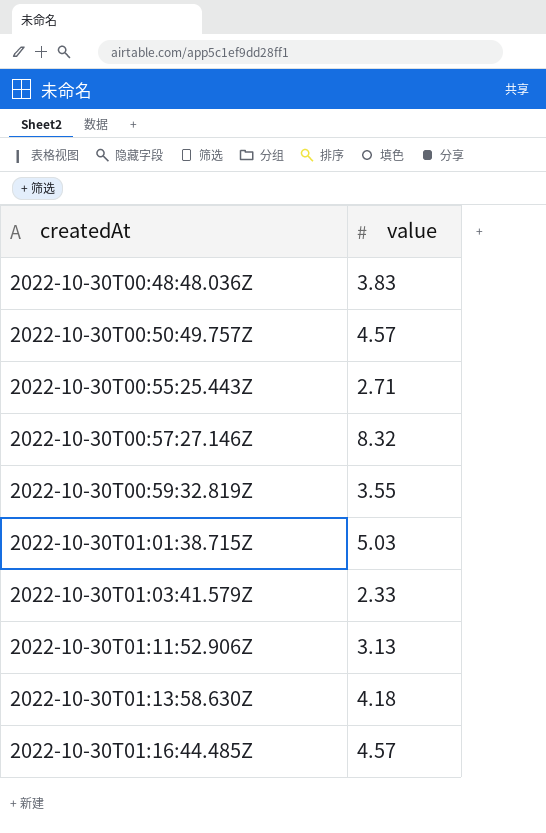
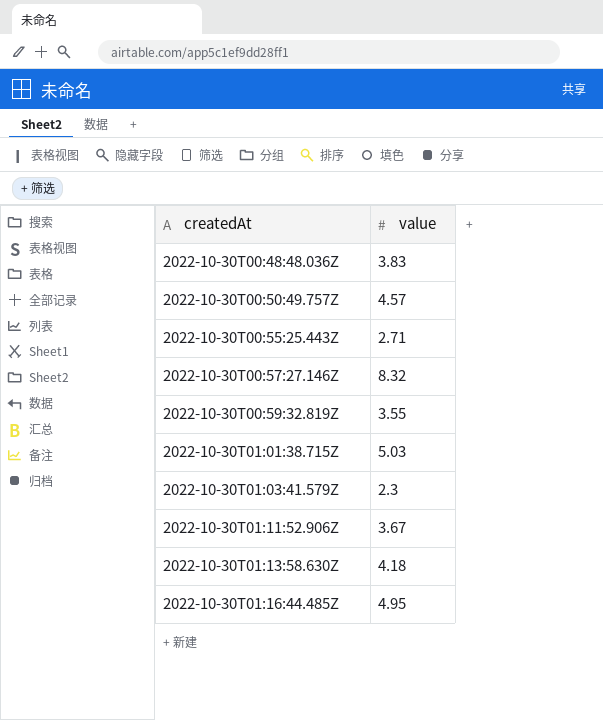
2022-10-30T01:03:41.579Z | value: 2.33 -> 2.3
2022-10-30T01:11:52.906Z | value: 3.13 -> 3.67
2022-10-30T01:16:44.485Z | value: 4.57 -> 4.95

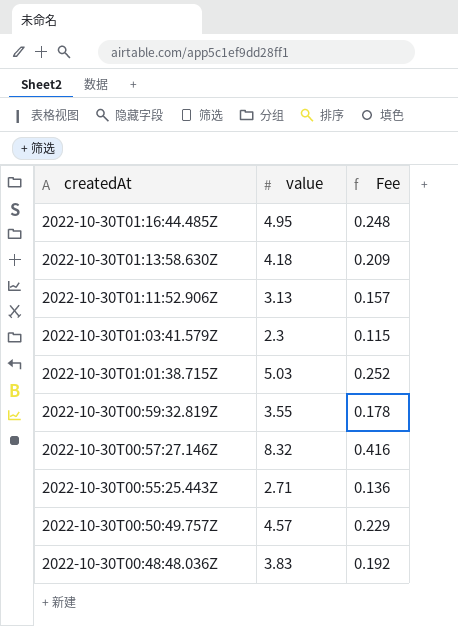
row order: createdAt ascending -> createdAt descending
column Fee | formula: none -> [value] * 0.05
2022-10-30T01:11:52.906Z | value: 3.67 -> 3.13

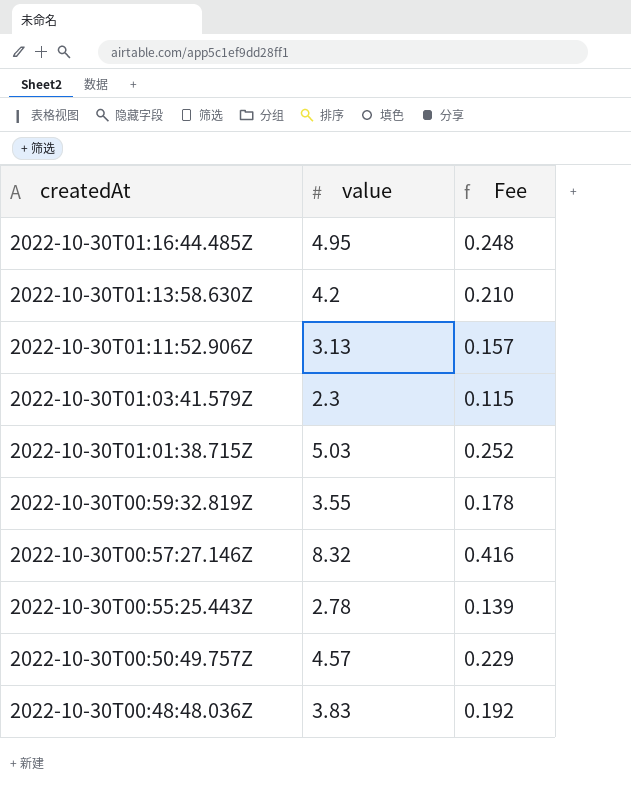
2022-10-30T01:13:58.630Z | value: 4.18 -> 4.2
2022-10-30T01:13:58.630Z | Fee: 0.209 -> 0.210
2022-10-30T00:55:25.443Z | value: 2.71 -> 2.78
2022-10-30T00:55:25.443Z | Fee: 0.136 -> 0.139

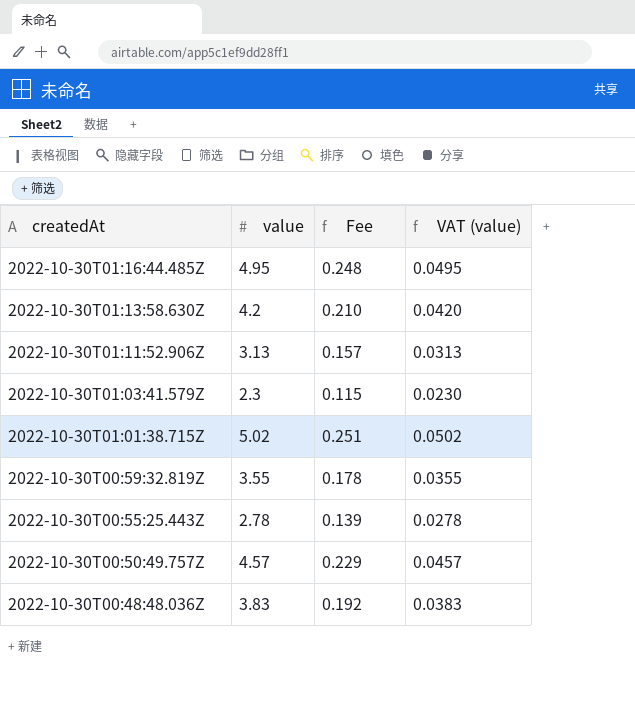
column VAT (value) | formula: none -> [value] * 0.01
row 2022-10-30T00:57:27.146Z: 8.32 | 0.416 -> none
2022-10-30T01:01:38.715Z | value: 5.03 -> 5.02
2022-10-30T01:01:38.715Z | Fee: 0.252 -> 0.251

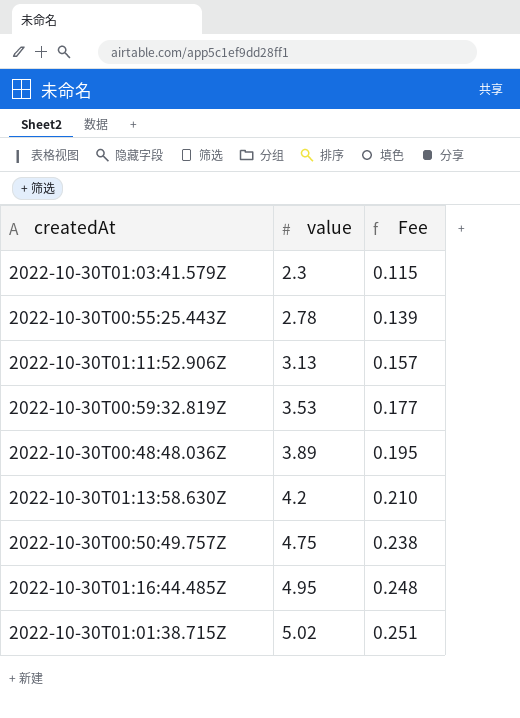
row order: createdAt descending -> value ascending
column VAT (value) | formula: [value] * 0.01 -> none
2022-10-30T00:59:32.819Z | value: 3.55 -> 3.53
2022-10-30T00:59:32.819Z | Fee: 0.178 -> 0.177
2022-10-30T00:48:48.036Z | value: 3.83 -> 3.89
2022-10-30T00:48:48.036Z | Fee: 0.192 -> 0.195
2022-10-30T00:50:49.757Z | value: 4.57 -> 4.75
2022-10-30T00:50:49.757Z | Fee: 0.229 -> 0.238

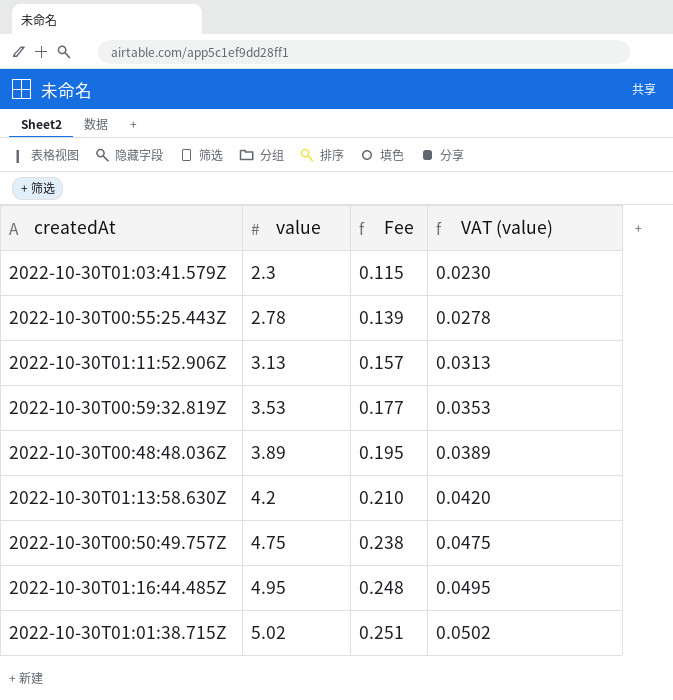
column VAT (value) | formula: none -> [value] * 0.01

